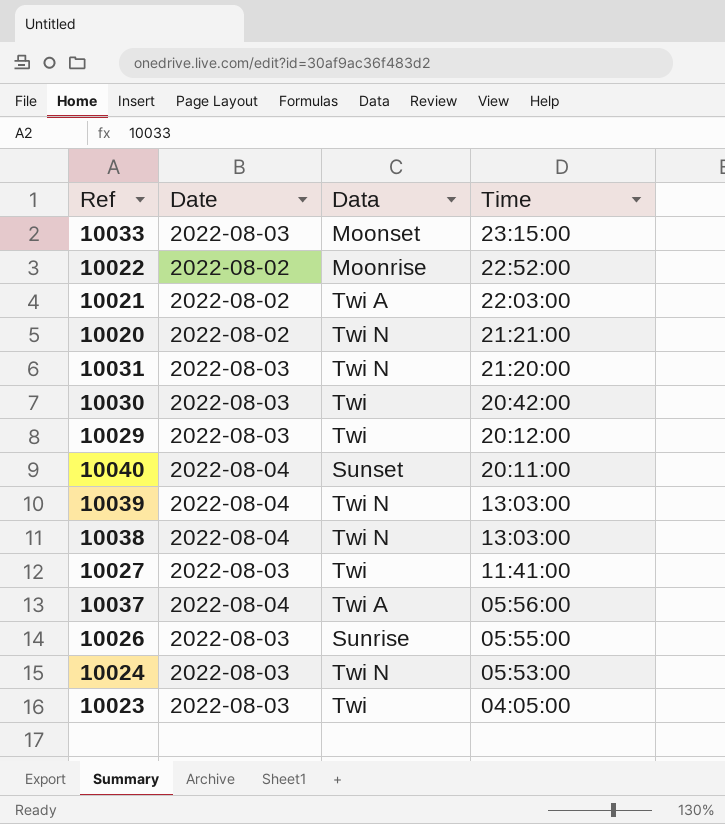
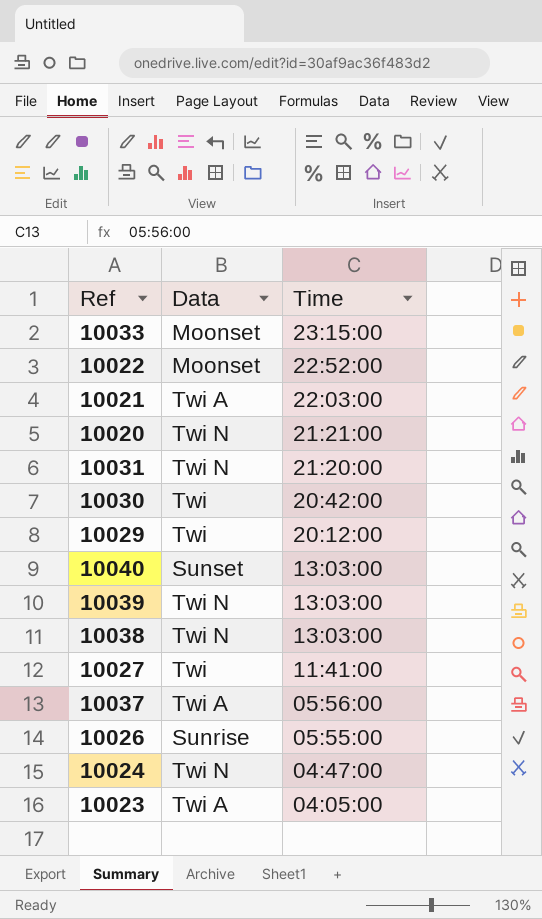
column Date | position: 2 -> none
10022 | Data: Moonrise -> Moonset
10040 | Time: 20:11:00 -> 13:03:00
10024 | Time: 05:53:00 -> 04:47:00
10023 | Data: Twi -> Twi A

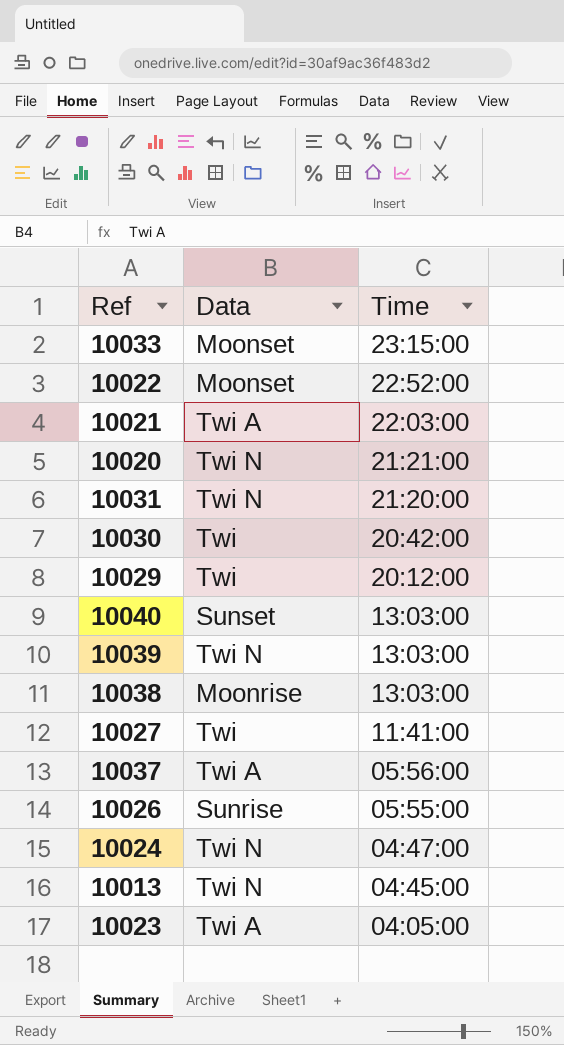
10038 | Data: Twi N -> Moonrise
row 10013: none -> Twi N | 04:45:00

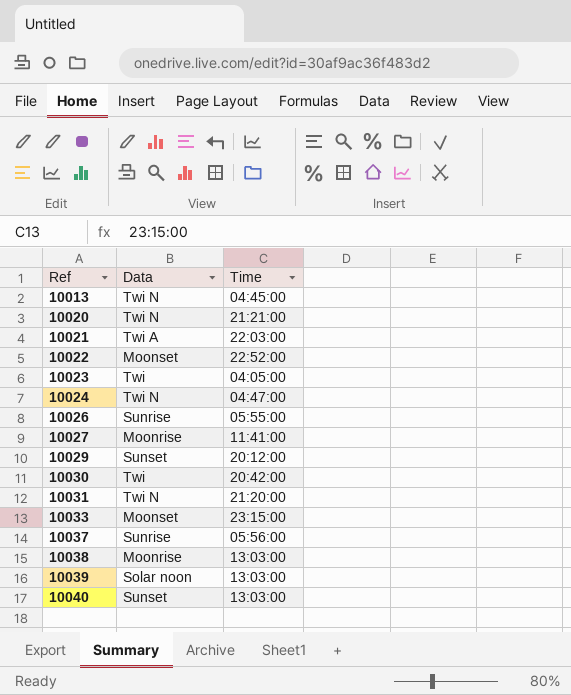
row order: Time descending -> Ref ascending
10023 | Data: Twi A -> Twi
10027 | Data: Twi -> Moonrise
10029 | Data: Twi -> Sunset
10037 | Data: Twi A -> Sunrise
10039 | Data: Twi N -> Solar noon

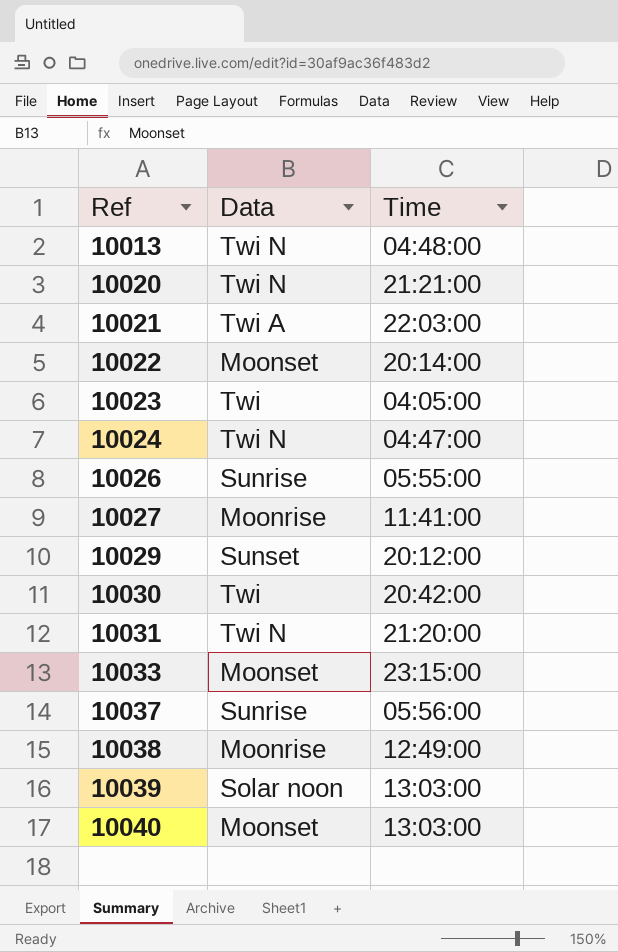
10013 | Time: 04:45:00 -> 04:48:00
10022 | Time: 22:52:00 -> 20:14:00
10038 | Time: 13:03:00 -> 12:49:00
10040 | Data: Sunset -> Moonset

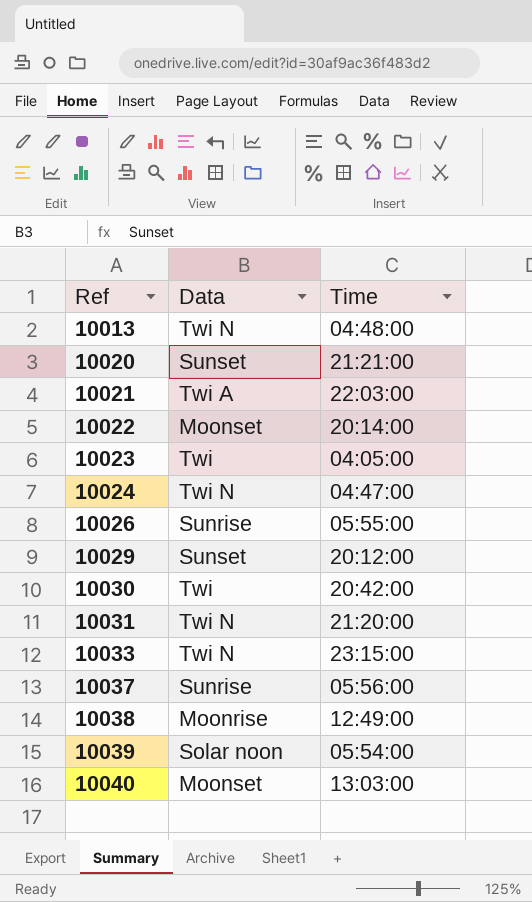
row 10027: Moonrise | 11:41:00 -> none
10020 | Data: Twi N -> Sunset
10033 | Data: Moonset -> Twi N
10039 | Time: 13:03:00 -> 05:54:00

